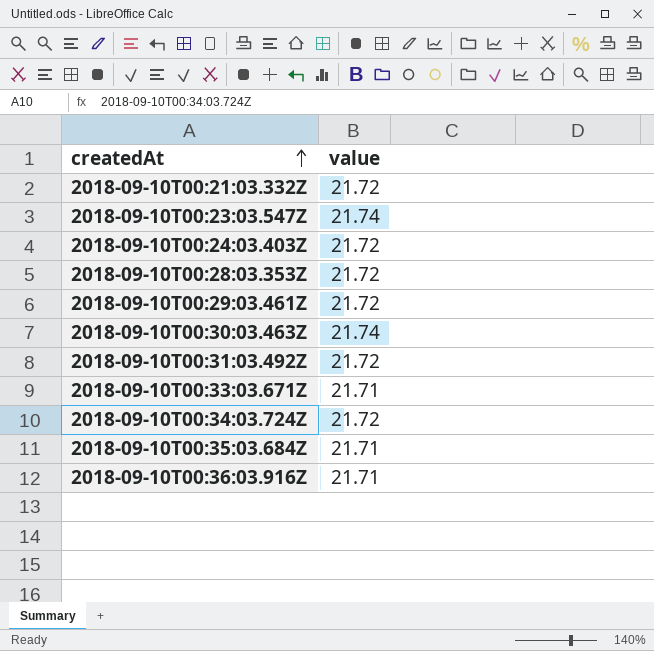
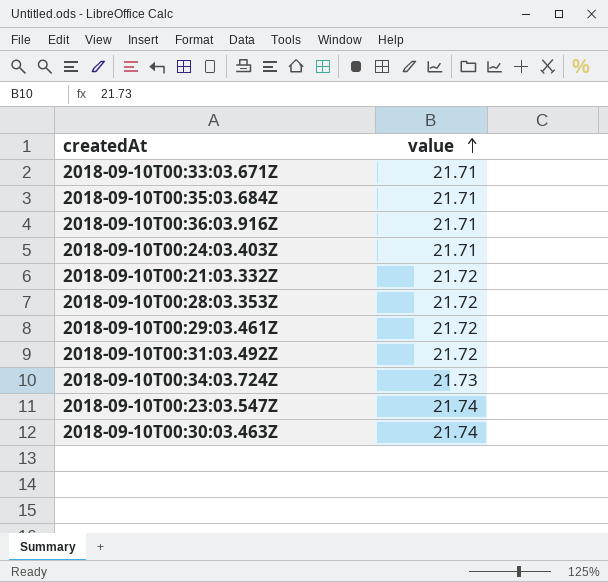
row order: createdAt ascending -> value ascending
2018-09-10T00:24:03.403Z | value: 21.72 -> 21.71
2018-09-10T00:34:03.724Z | value: 21.72 -> 21.73

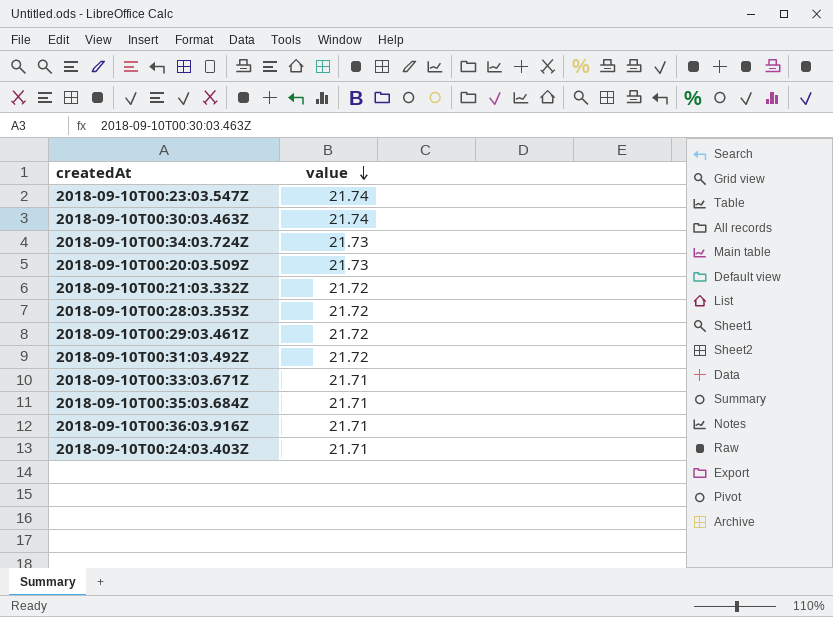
row order: value ascending -> value descending
row 2018-09-10T00:20:03.509Z: none -> 21.73

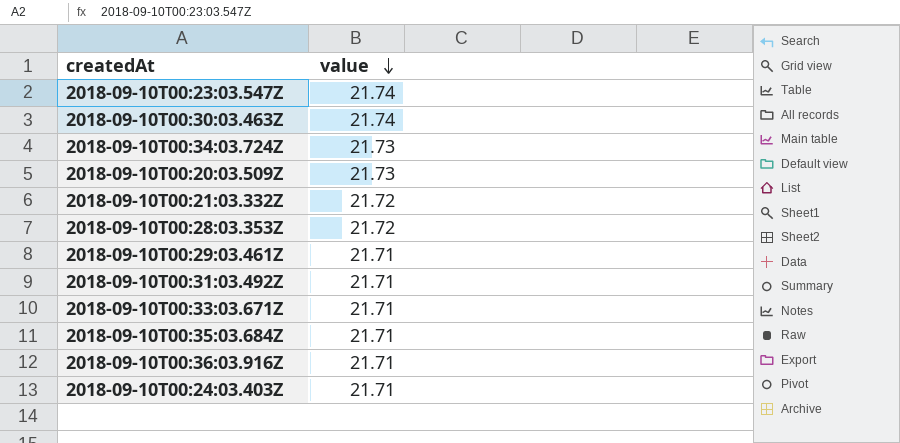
2018-09-10T00:29:03.461Z | value: 21.72 -> 21.71
2018-09-10T00:31:03.492Z | value: 21.72 -> 21.71

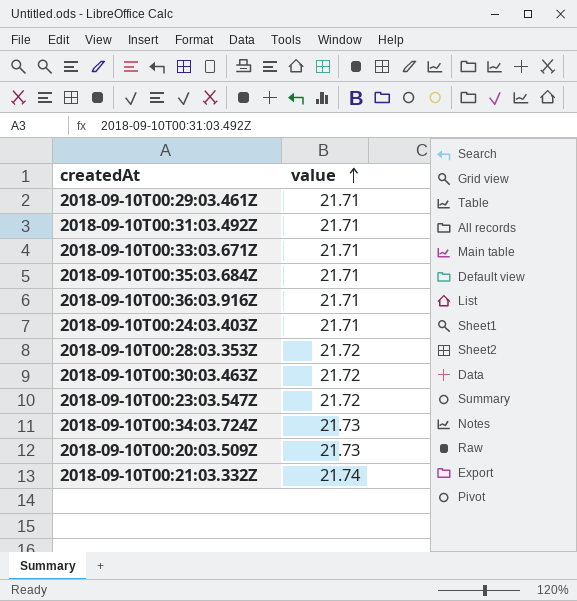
row order: value descending -> value ascending
2018-09-10T00:30:03.463Z | value: 21.74 -> 21.72
2018-09-10T00:23:03.547Z | value: 21.74 -> 21.72
2018-09-10T00:21:03.332Z | value: 21.72 -> 21.74

